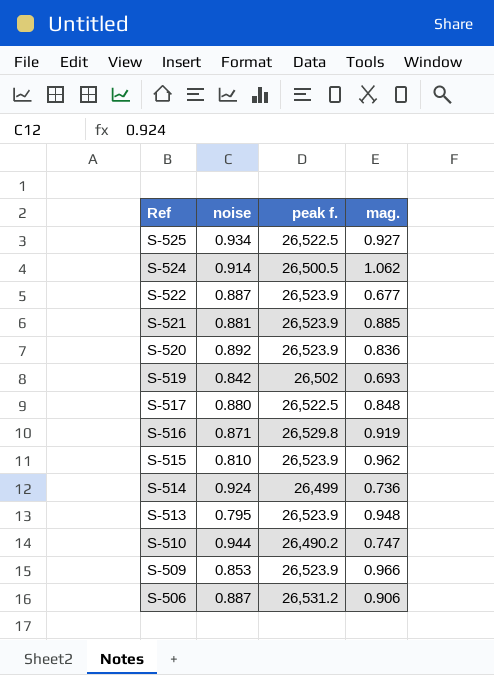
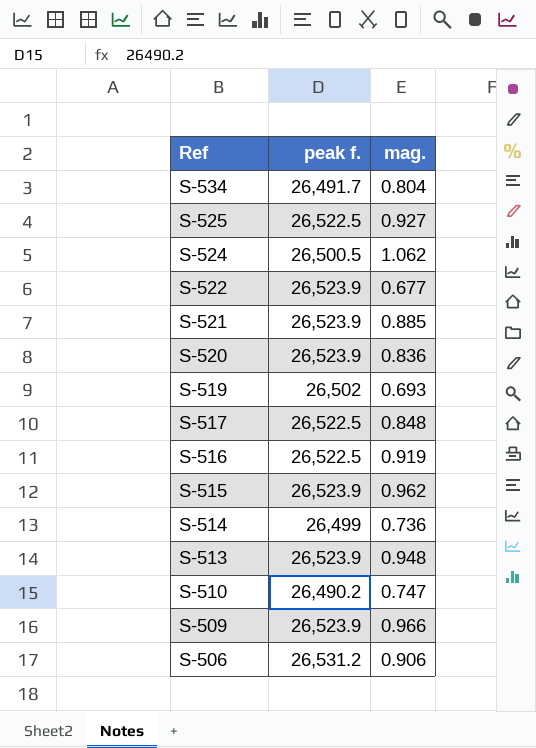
column noise | position: 2 -> none
row S-534: none -> 26,491.7 | 0.804
S-516 | peak f.: 26,529.8 -> 26,522.5

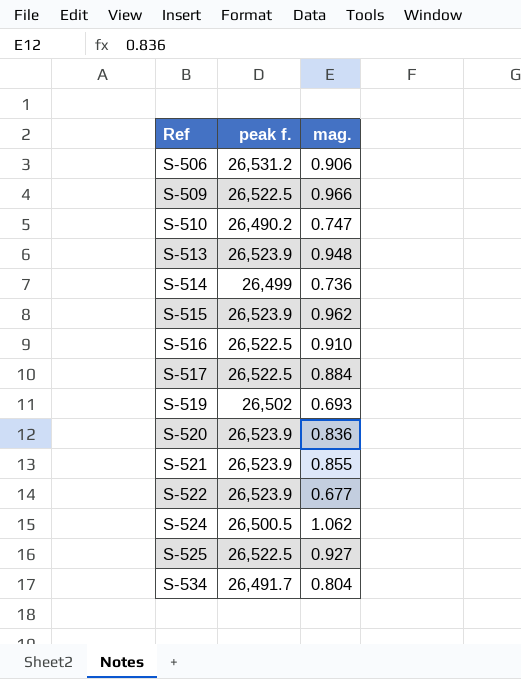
row order: Ref descending -> Ref ascending
S-509 | peak f.: 26,523.9 -> 26,522.5
S-516 | mag.: 0.919 -> 0.910
S-517 | mag.: 0.848 -> 0.884
S-521 | mag.: 0.885 -> 0.855

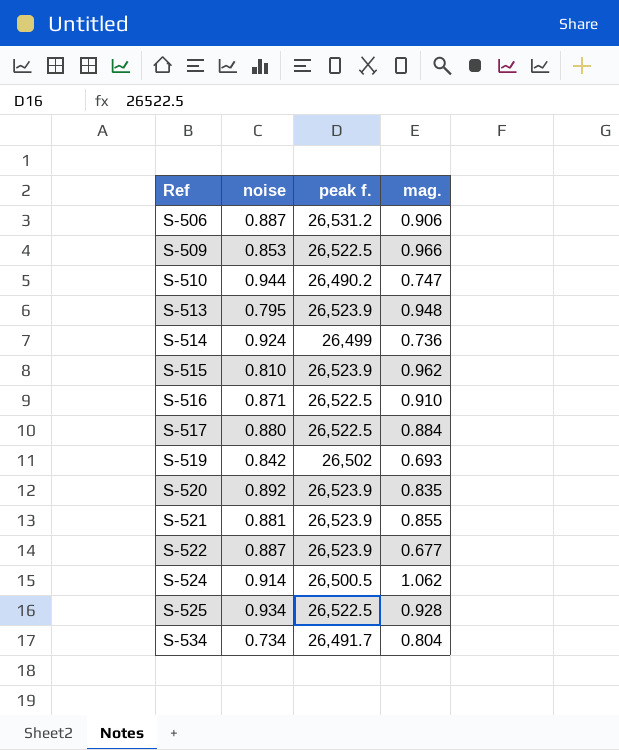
column noise | position: none -> 2
S-520 | mag.: 0.836 -> 0.835
S-525 | mag.: 0.927 -> 0.928

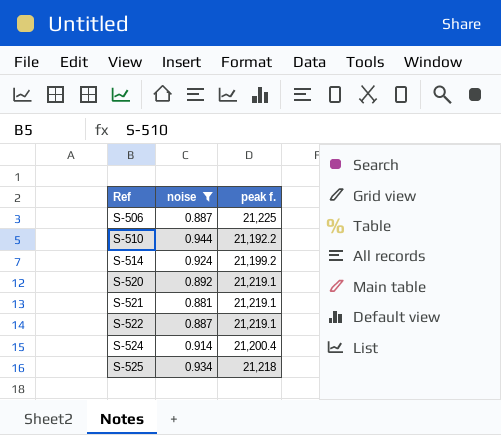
filter: none -> noise >= 0.881
column mag. | position: 4 -> none
S-506 | peak f.: 26,531.2 -> 21,225
S-510 | peak f.: 26,490.2 -> 21,192.2
S-514 | peak f.: 26,499 -> 21,199.2
S-520 | peak f.: 26,523.9 -> 21,219.1
S-521 | peak f.: 26,523.9 -> 21,219.1
S-522 | peak f.: 26,523.9 -> 21,219.1
S-524 | peak f.: 26,500.5 -> 21,200.4
S-525 | peak f.: 26,522.5 -> 21,218

